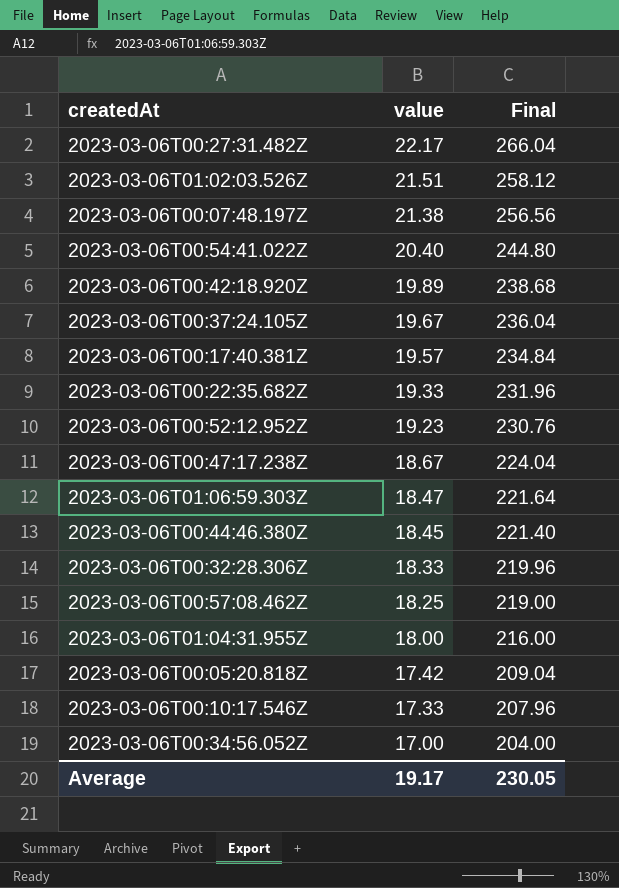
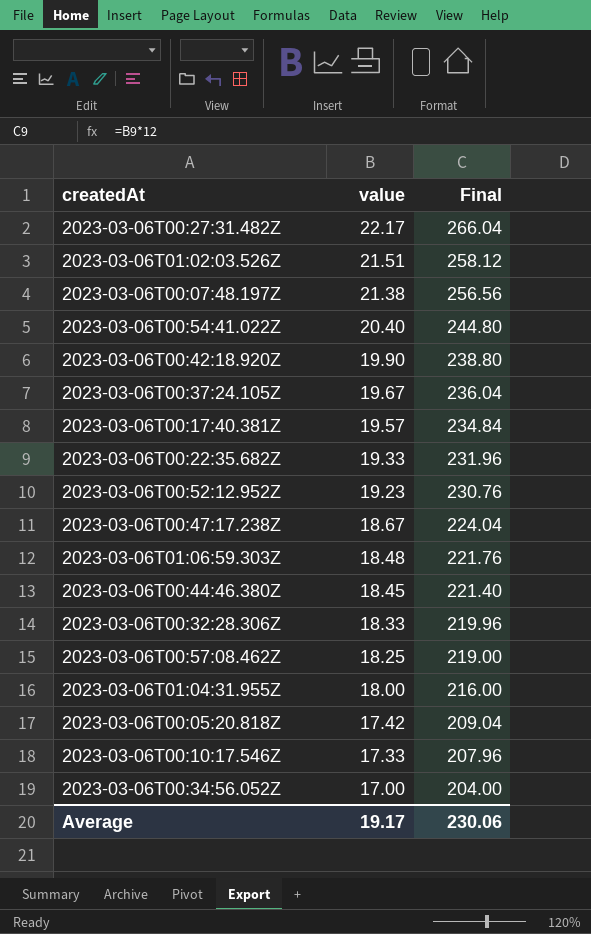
2023-03-06T00:42:18.920Z | value: 19.89 -> 19.90
2023-03-06T00:42:18.920Z | Final: 238.68 -> 238.80
2023-03-06T01:06:59.303Z | value: 18.47 -> 18.48
2023-03-06T01:06:59.303Z | Final: 221.64 -> 221.76
Average | Final: 230.05 -> 230.06

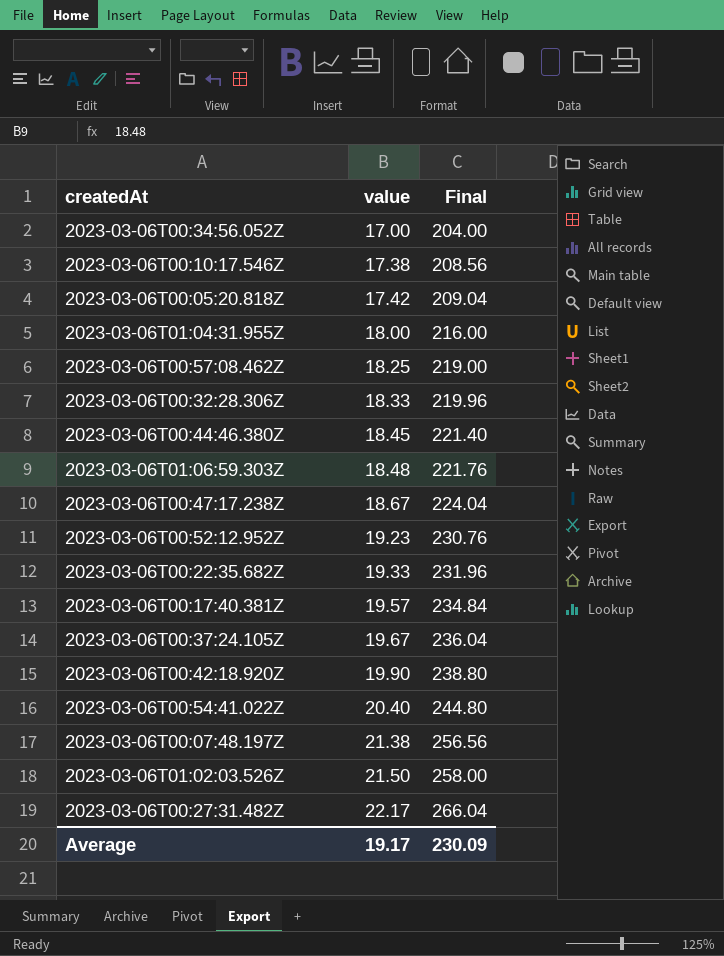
row order: value descending -> value ascending
2023-03-06T00:10:17.546Z | value: 17.33 -> 17.38
2023-03-06T00:10:17.546Z | Final: 207.96 -> 208.56
2023-03-06T01:02:03.526Z | value: 21.51 -> 21.50
2023-03-06T01:02:03.526Z | Final: 258.12 -> 258.00
Average | Final: 230.06 -> 230.09

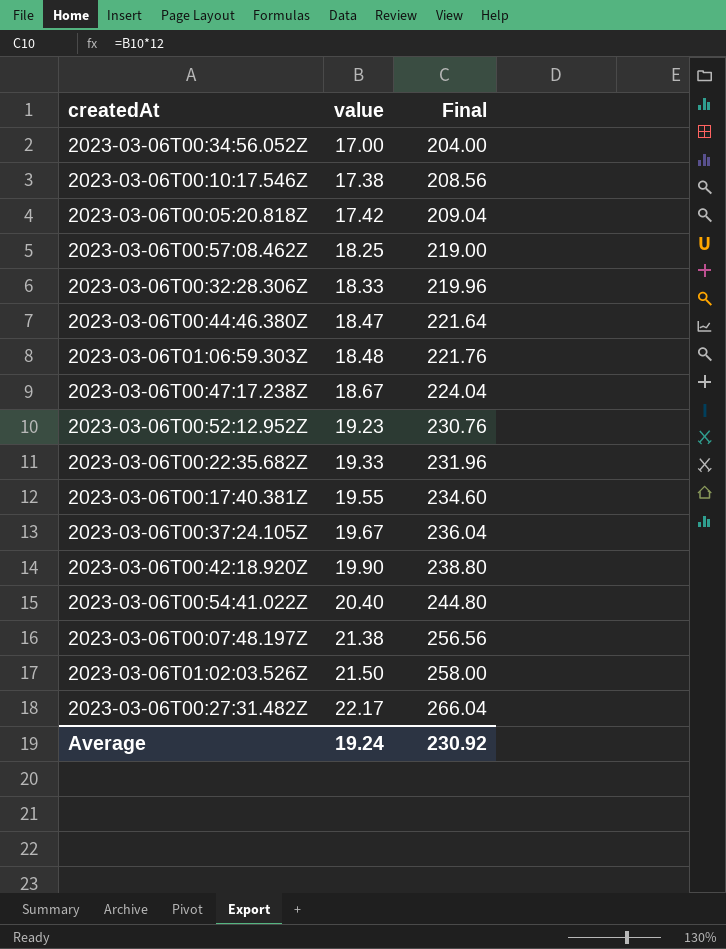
row 2023-03-06T01:04:31.955Z: 18.00 | 216.00 -> none
2023-03-06T00:44:46.380Z | value: 18.45 -> 18.47
2023-03-06T00:44:46.380Z | Final: 221.40 -> 221.64
2023-03-06T00:17:40.381Z | value: 19.57 -> 19.55
2023-03-06T00:17:40.381Z | Final: 234.84 -> 234.60
Average | value: 19.17 -> 19.24
Average | Final: 230.09 -> 230.92

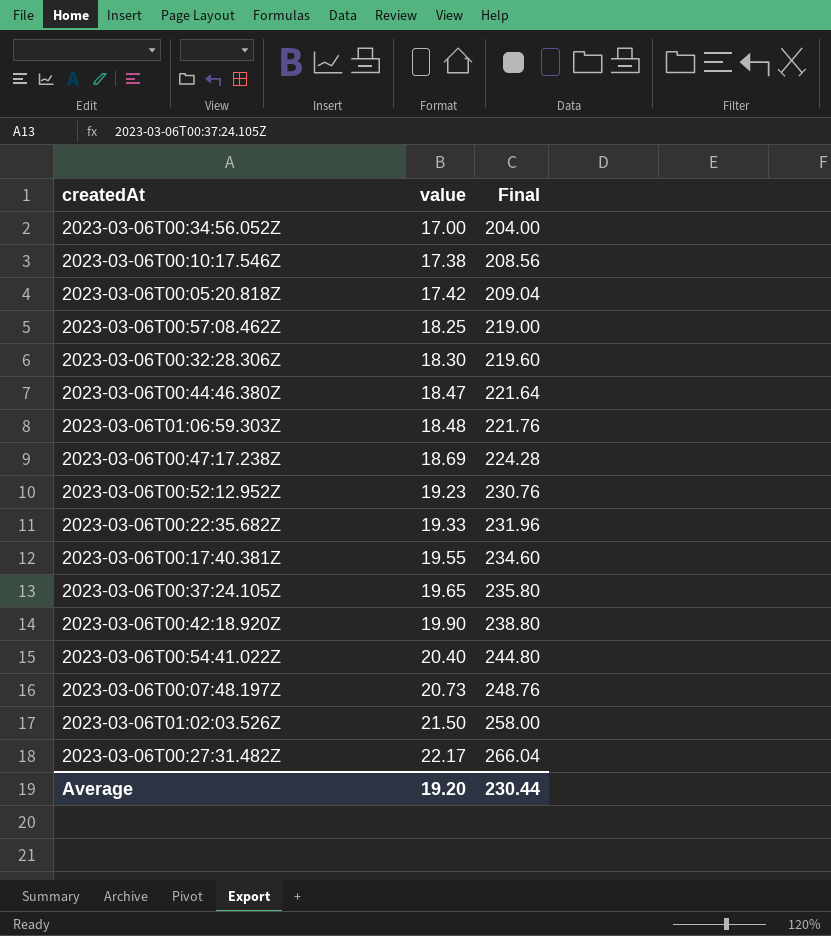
2023-03-06T00:32:28.306Z | value: 18.33 -> 18.30
2023-03-06T00:32:28.306Z | Final: 219.96 -> 219.60
2023-03-06T00:47:17.238Z | value: 18.67 -> 18.69
2023-03-06T00:47:17.238Z | Final: 224.04 -> 224.28
2023-03-06T00:37:24.105Z | value: 19.67 -> 19.65
2023-03-06T00:37:24.105Z | Final: 236.04 -> 235.80
2023-03-06T00:07:48.197Z | value: 21.38 -> 20.73
2023-03-06T00:07:48.197Z | Final: 256.56 -> 248.76
Average | value: 19.24 -> 19.20
Average | Final: 230.92 -> 230.44

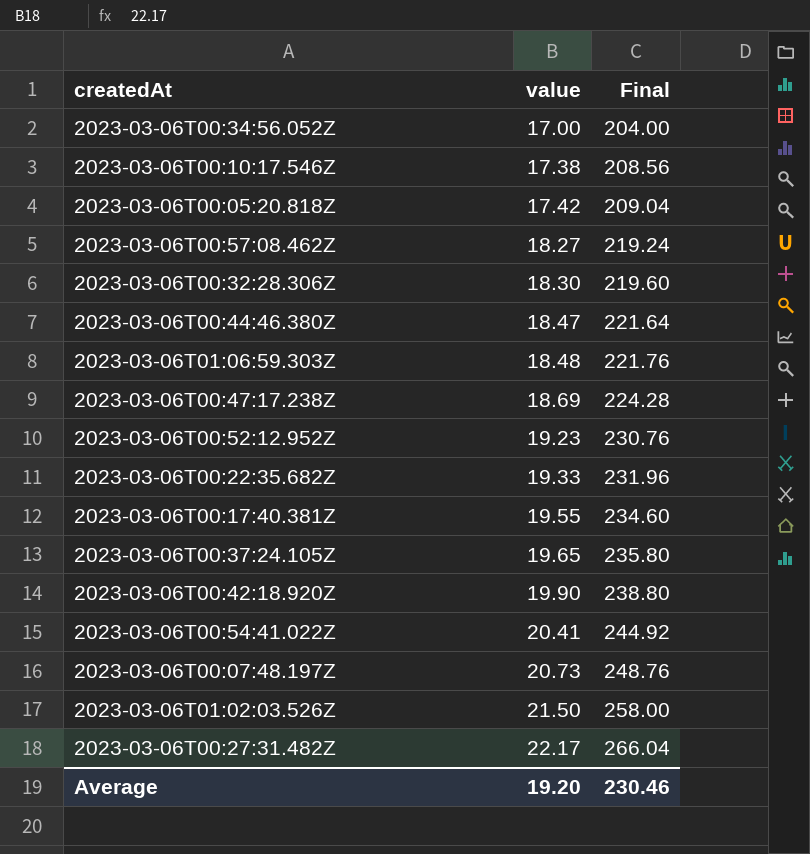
2023-03-06T00:57:08.462Z | value: 18.25 -> 18.27
2023-03-06T00:57:08.462Z | Final: 219.00 -> 219.24
2023-03-06T00:54:41.022Z | value: 20.40 -> 20.41
2023-03-06T00:54:41.022Z | Final: 244.80 -> 244.92
Average | Final: 230.44 -> 230.46

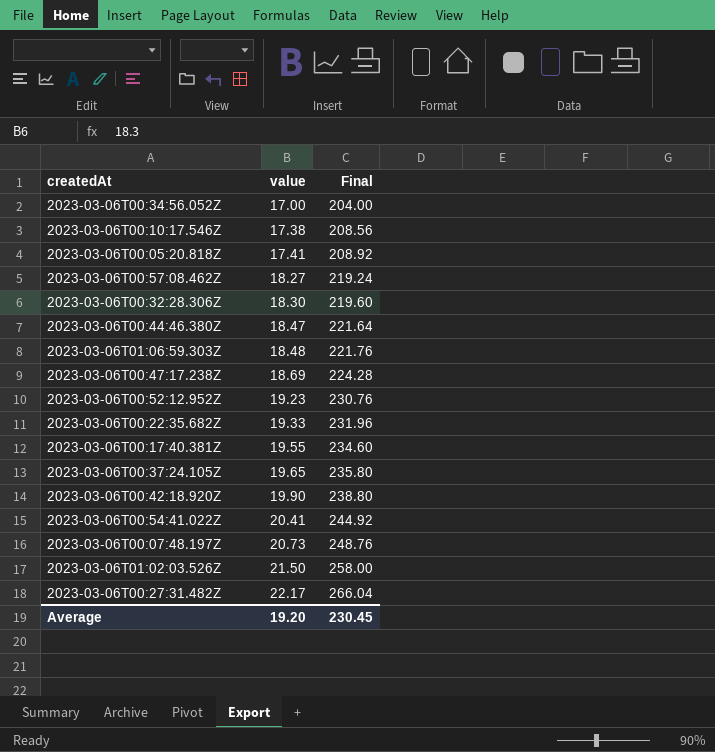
2023-03-06T00:05:20.818Z | value: 17.42 -> 17.41
2023-03-06T00:05:20.818Z | Final: 209.04 -> 208.92
Average | Final: 230.46 -> 230.45

